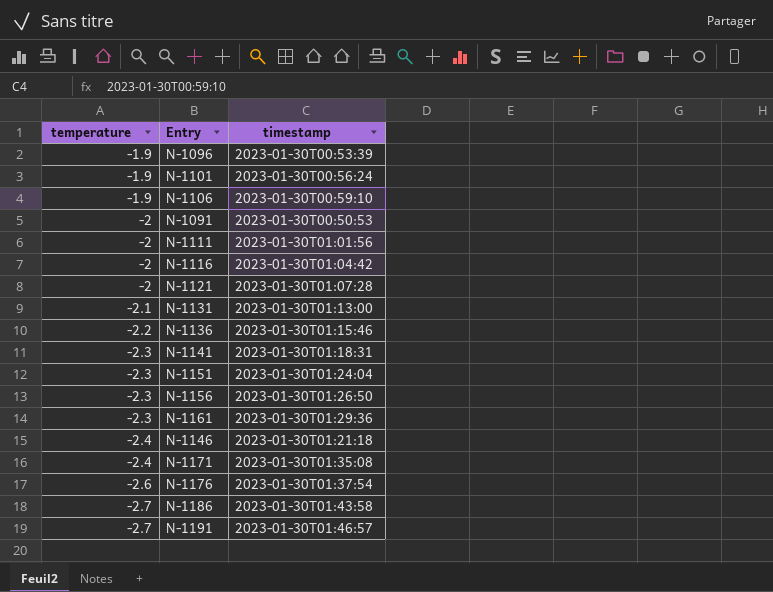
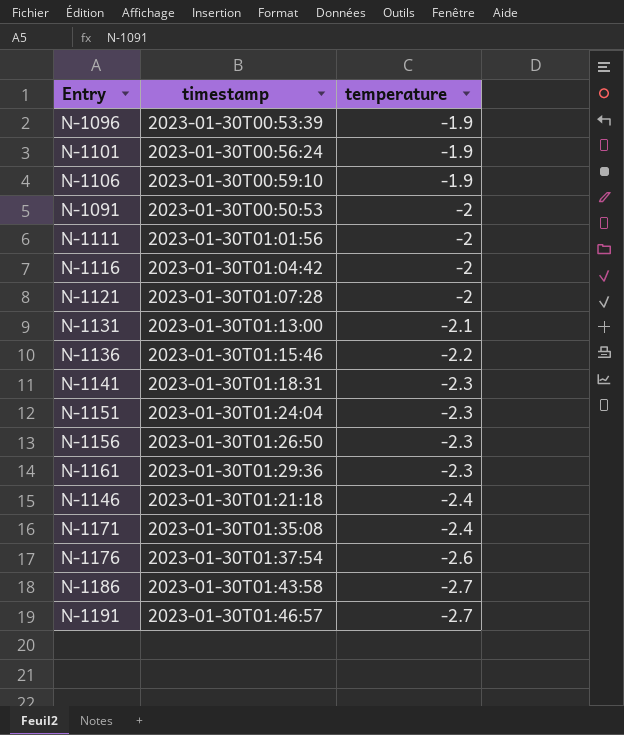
column temperature | position: 1 -> 3

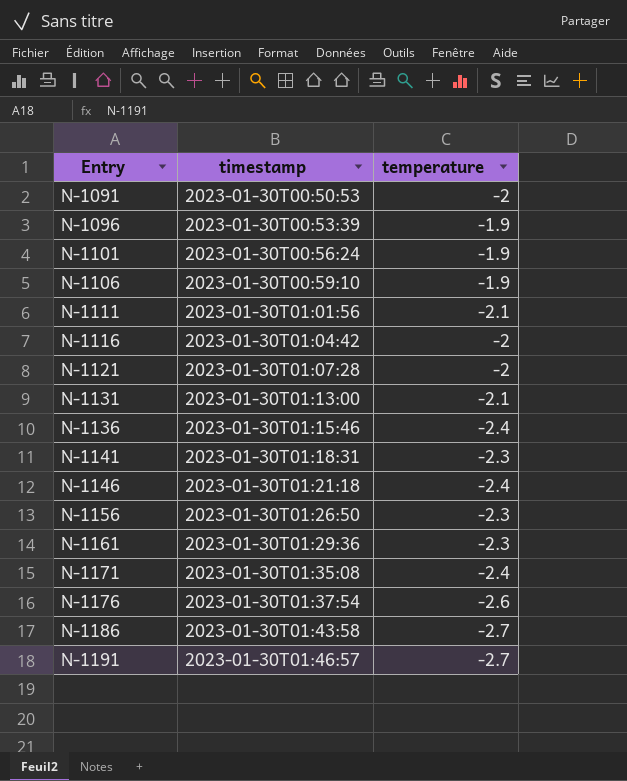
row order: temperature descending -> Entry ascending
row N-1151: 2023-01-30T01:24:04 | -2.3 -> none
N-1111 | temperature: -2 -> -2.1
N-1136 | temperature: -2.2 -> -2.4

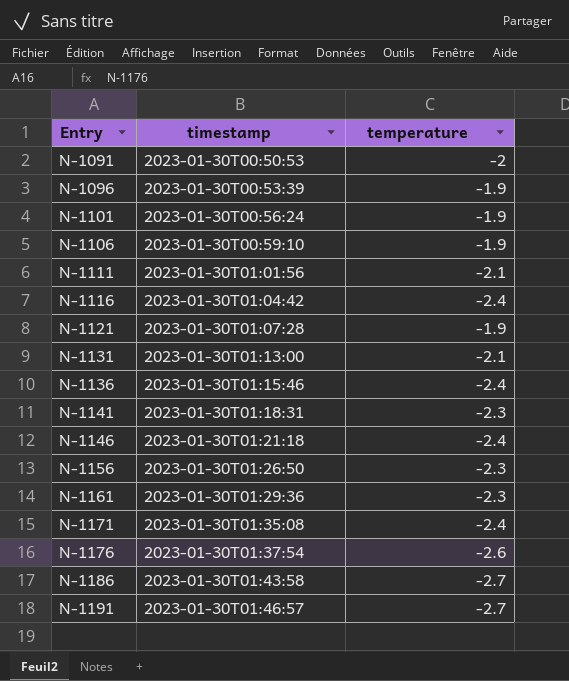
N-1116 | temperature: -2 -> -2.4
N-1121 | temperature: -2 -> -1.9

